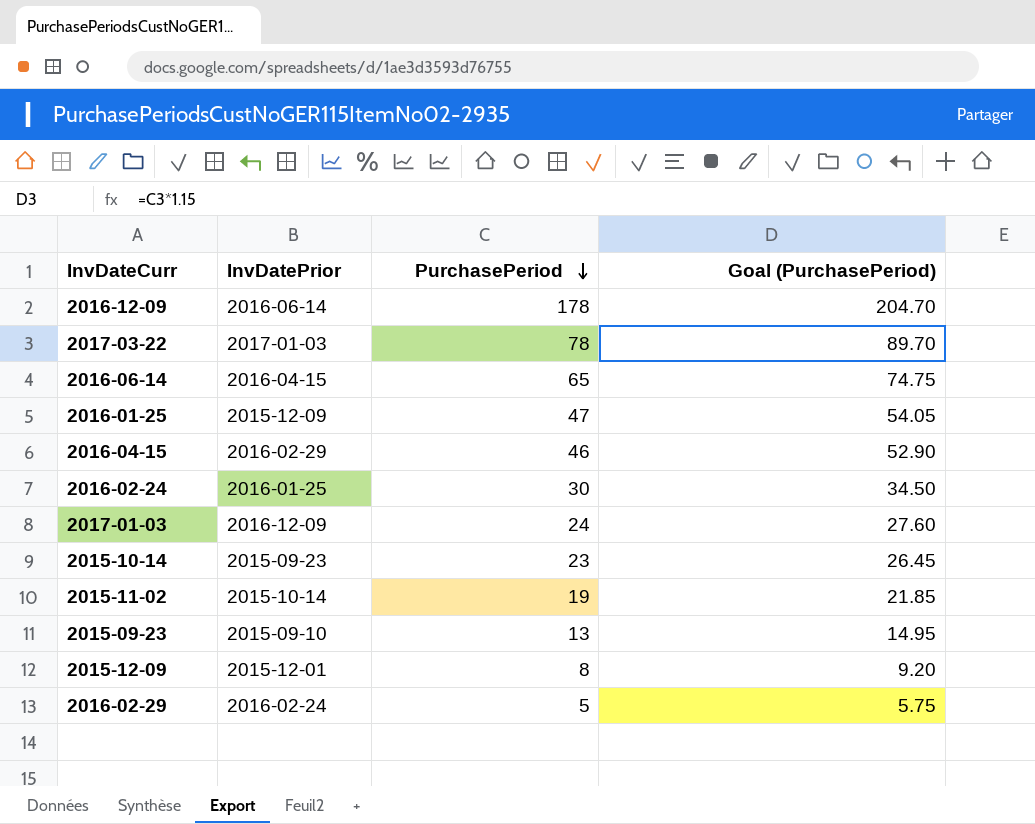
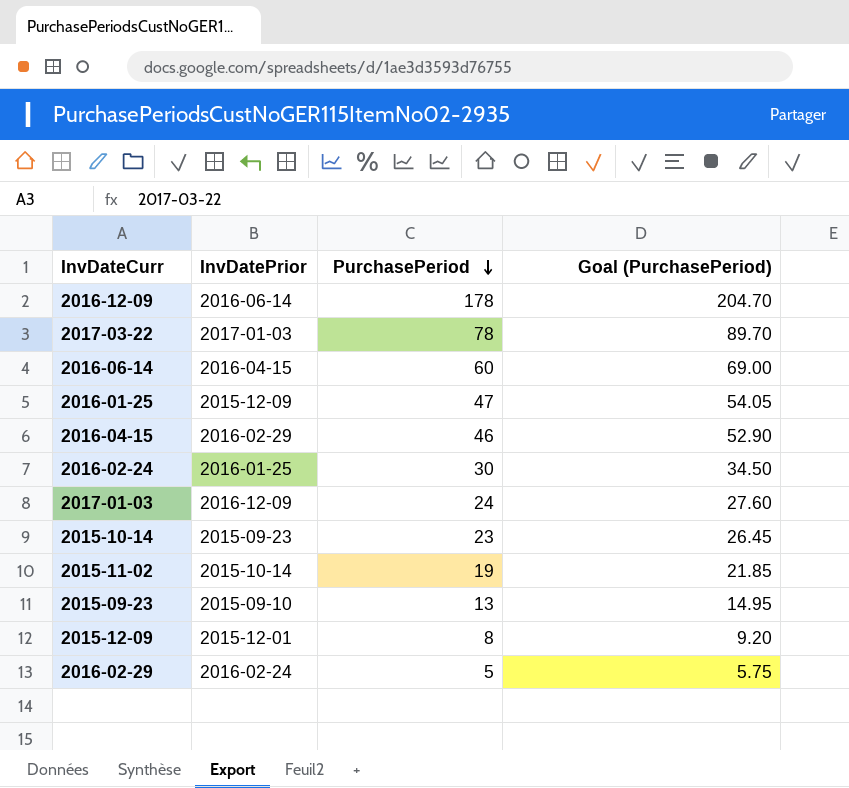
2016-06-14 | PurchasePeriod: 65 -> 60
2016-06-14 | Goal (PurchasePeriod): 74.75 -> 69.00

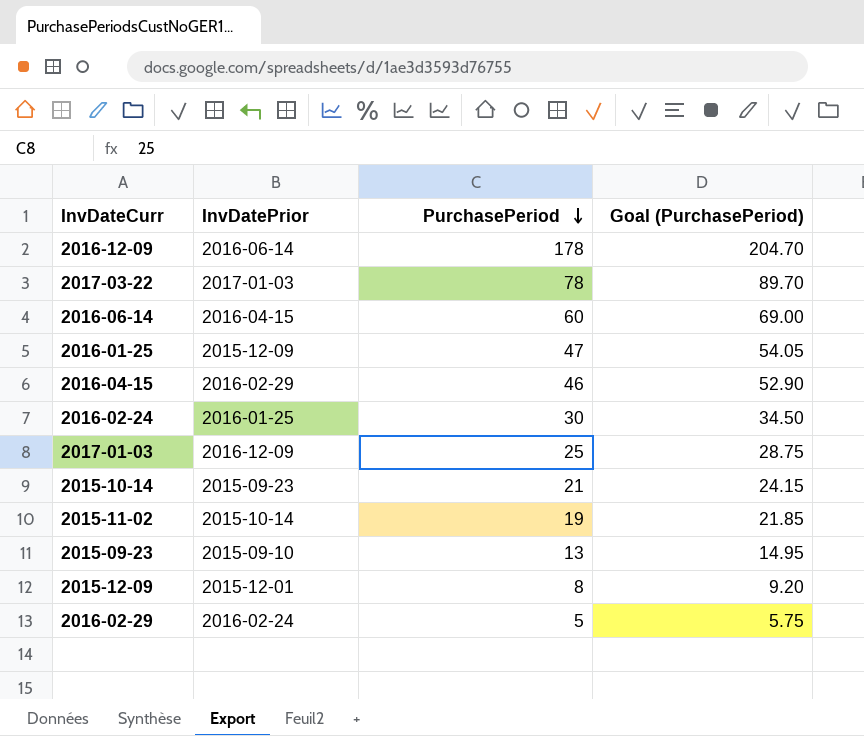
2017-01-03 | PurchasePeriod: 24 -> 25
2017-01-03 | Goal (PurchasePeriod): 27.60 -> 28.75
2015-10-14 | PurchasePeriod: 23 -> 21
2015-10-14 | Goal (PurchasePeriod): 26.45 -> 24.15

